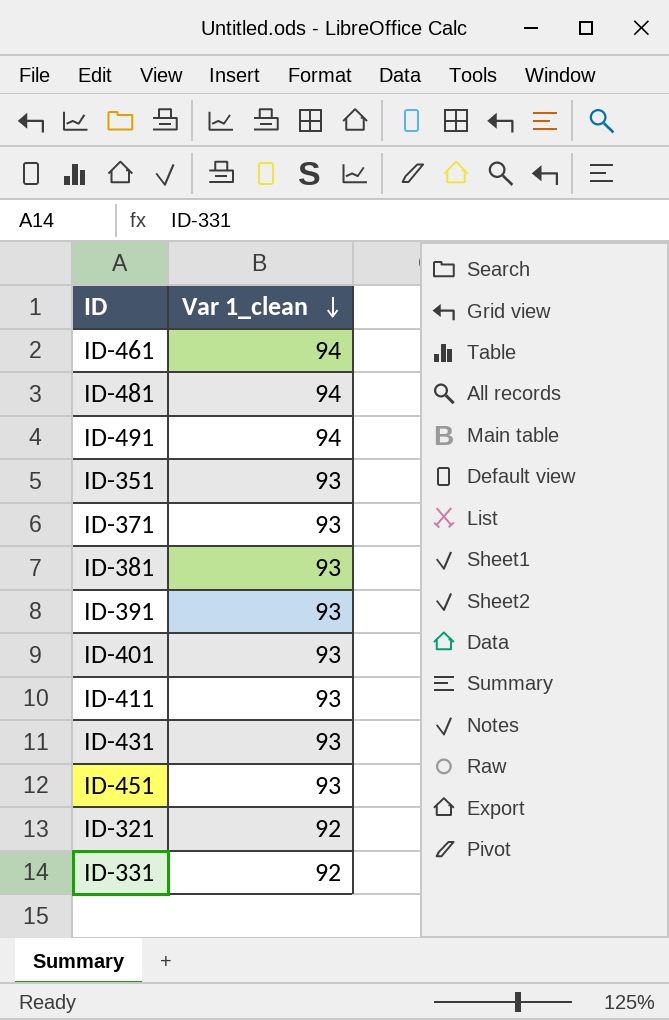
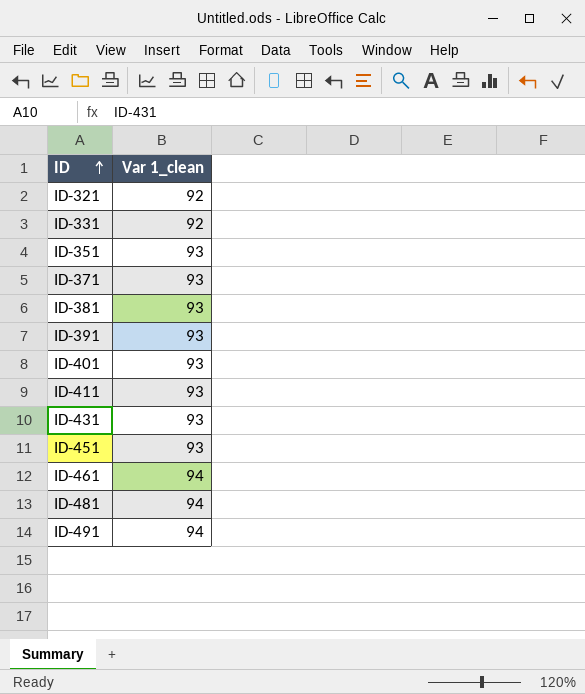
row order: Var 1_clean descending -> ID ascending

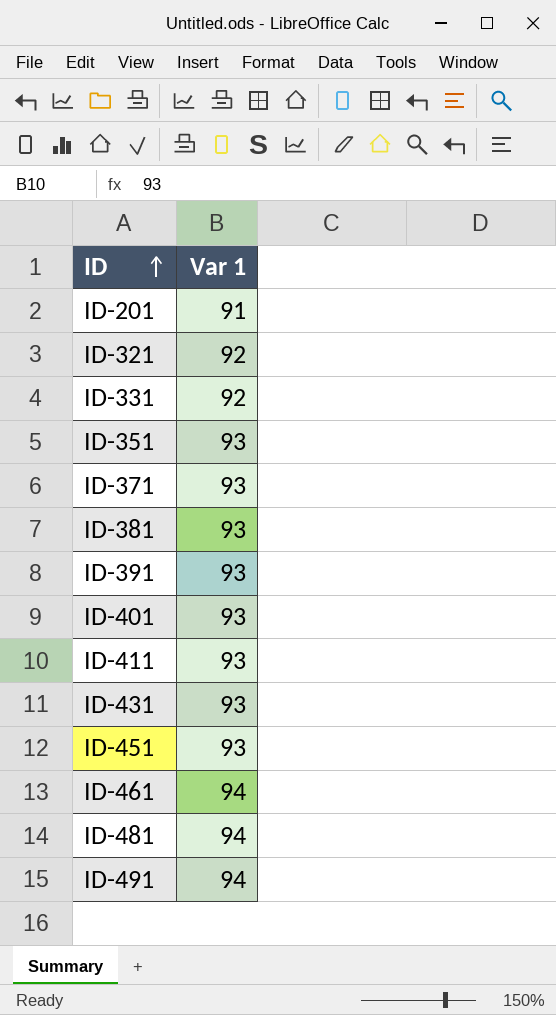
column name: Var 1_clean -> Var 1
row ID-201: none -> 91

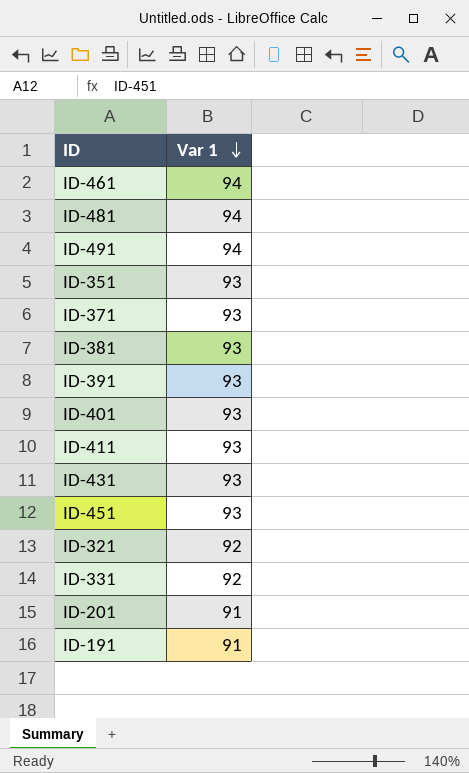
row order: ID ascending -> Var 1 descending
row ID-191: none -> 91

